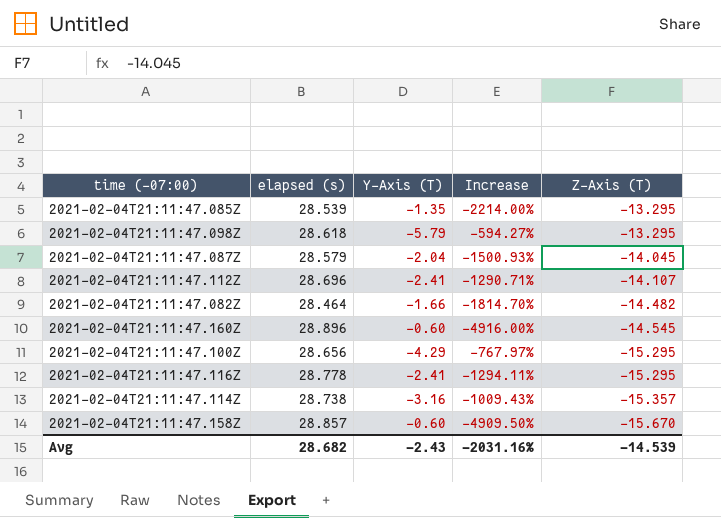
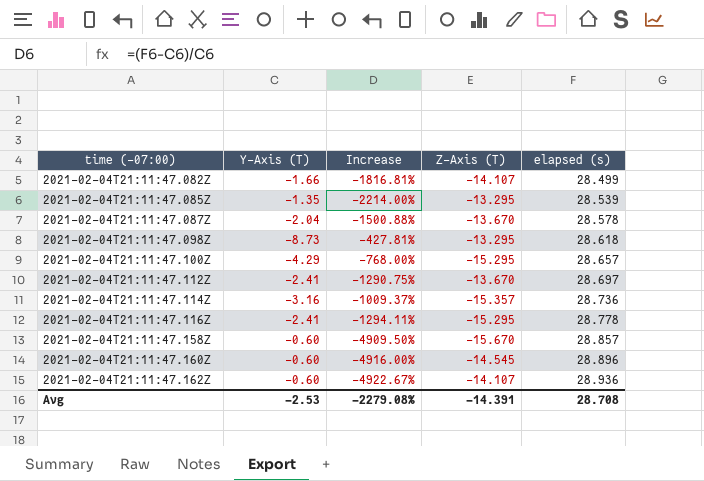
row order: Z-Axis (T) descending -> time (-07:00) ascending
column elapsed (s) | position: 2 -> 5
2021-02-04T21:11:47.082Z | Increase: -1814.70% -> -1816.81%
2021-02-04T21:11:47.082Z | Z-Axis (T): -14.482 -> -14.107
2021-02-04T21:11:47.082Z | elapsed (s): 28.464 -> 28.499
2021-02-04T21:11:47.087Z | Increase: -1500.93% -> -1500.88%
2021-02-04T21:11:47.087Z | Z-Axis (T): -14.045 -> -13.670
2021-02-04T21:11:47.087Z | elapsed (s): 28.579 -> 28.578
2021-02-04T21:11:47.098Z | Y-Axis (T): -5.79 -> -8.73
2021-02-04T21:11:47.098Z | Increase: -594.27% -> -427.81%
2021-02-04T21:11:47.100Z | Increase: -767.97% -> -768.00%
2021-02-04T21:11:47.100Z | elapsed (s): 28.656 -> 28.657
2021-02-04T21:11:47.112Z | Increase: -1290.71% -> -1290.75%
2021-02-04T21:11:47.112Z | Z-Axis (T): -14.107 -> -13.670
2021-02-04T21:11:47.112Z | elapsed (s): 28.696 -> 28.697
2021-02-04T21:11:47.114Z | Increase: -1009.43% -> -1009.37%
2021-02-04T21:11:47.114Z | elapsed (s): 28.738 -> 28.736
row 2021-02-04T21:11:47.162Z: none -> -0.60 | -4922.67% | -14.107 | 28.936
Avg | Y-Axis (T): -2.43 -> -2.53
Avg | Increase: -2031.16% -> -2279.08%
Avg | Z-Axis (T): -14.539 -> -14.391
Avg | elapsed (s): 28.682 -> 28.708

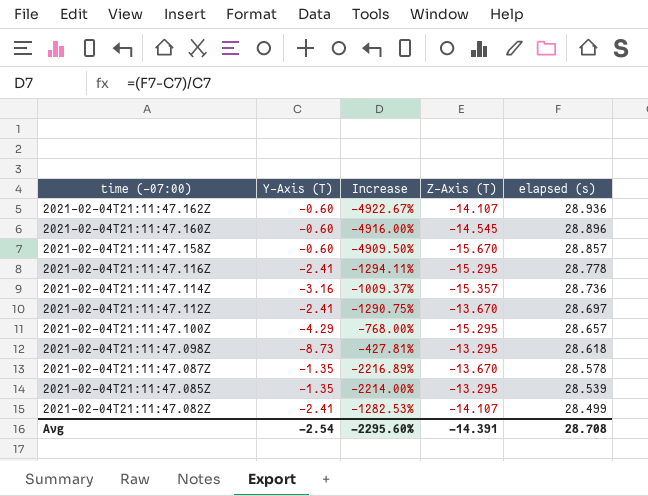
row order: time (-07:00) ascending -> time (-07:00) descending
2021-02-04T21:11:47.087Z | Y-Axis (T): -2.04 -> -1.35
2021-02-04T21:11:47.087Z | Increase: -1500.88% -> -2216.89%
2021-02-04T21:11:47.082Z | Y-Axis (T): -1.66 -> -2.41
2021-02-04T21:11:47.082Z | Increase: -1816.81% -> -1282.53%
Avg | Y-Axis (T): -2.53 -> -2.54
Avg | Increase: -2279.08% -> -2295.60%

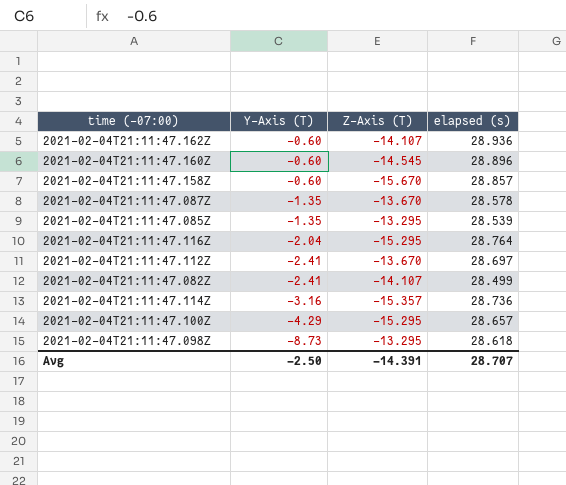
row order: time (-07:00) descending -> Y-Axis (T) descending
column Increase | formula: ([elapsed (s)] - [Y-Axis (T)]) / [Y-Axis (T)] -> none
2021-02-04T21:11:47.116Z | Y-Axis (T): -2.41 -> -2.04
2021-02-04T21:11:47.116Z | elapsed (s): 28.778 -> 28.764
Avg | Y-Axis (T): -2.54 -> -2.50
Avg | elapsed (s): 28.708 -> 28.707

